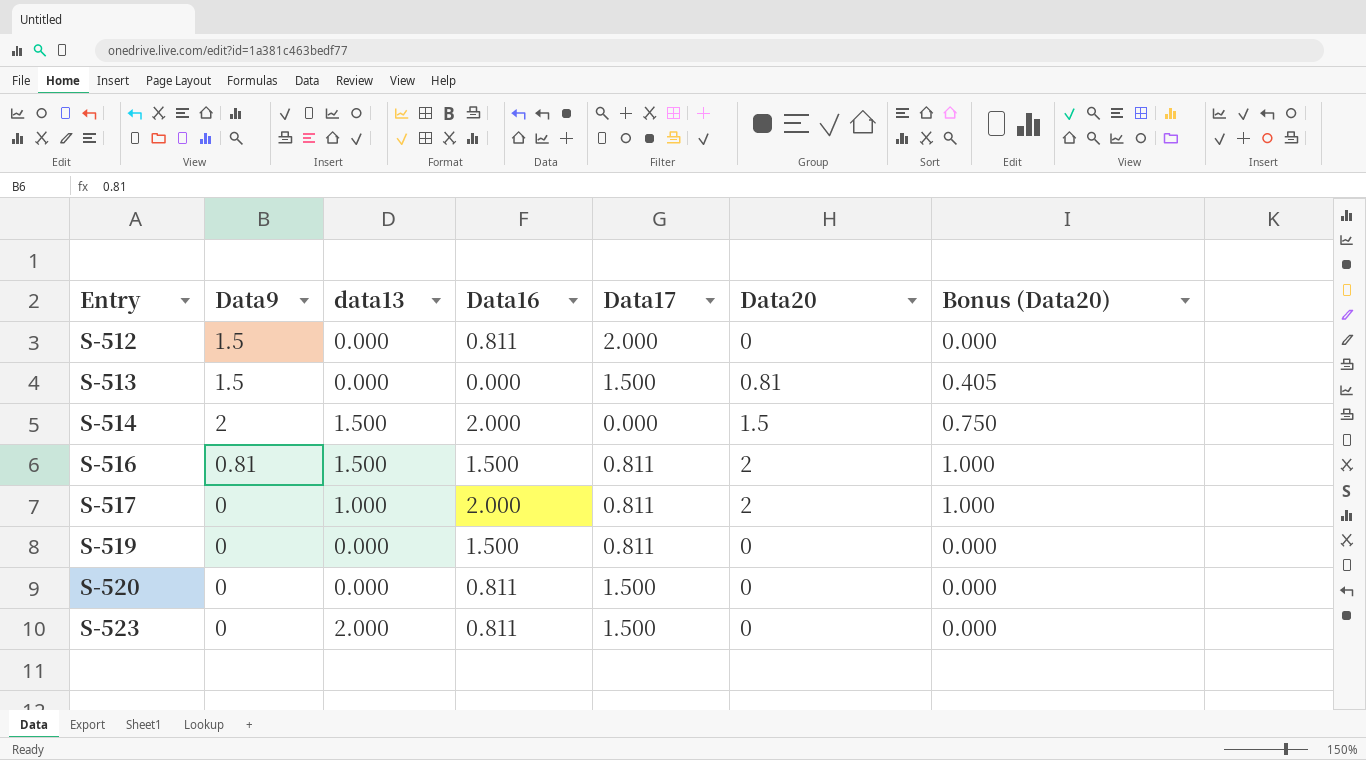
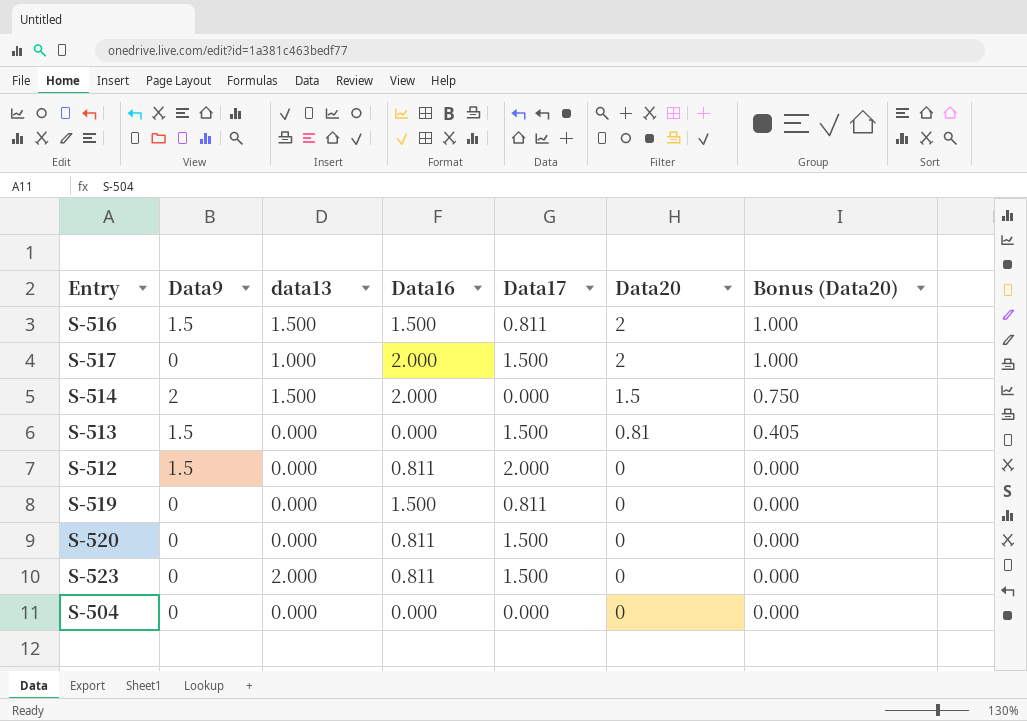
row order: Entry ascending -> Data20 descending
S-516 | Data9: 0.81 -> 1.5
S-517 | Data17: 0.811 -> 1.500
row S-504: none -> 0 | 0.000 | 0.000 | 0.000 | 0 | 0.000

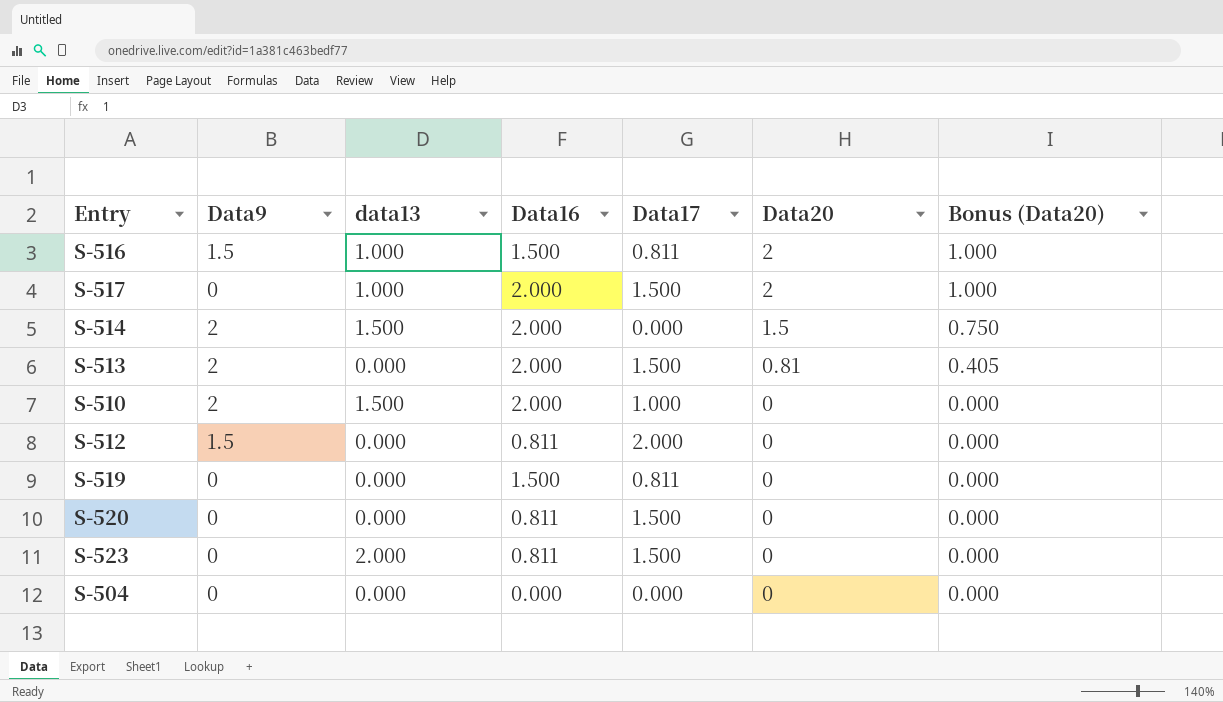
S-516 | data13: 1.500 -> 1.000
S-513 | Data9: 1.5 -> 2
S-513 | Data16: 0.000 -> 2.000
row S-510: none -> 2 | 1.500 | 2.000 | 1.000 | 0 | 0.000

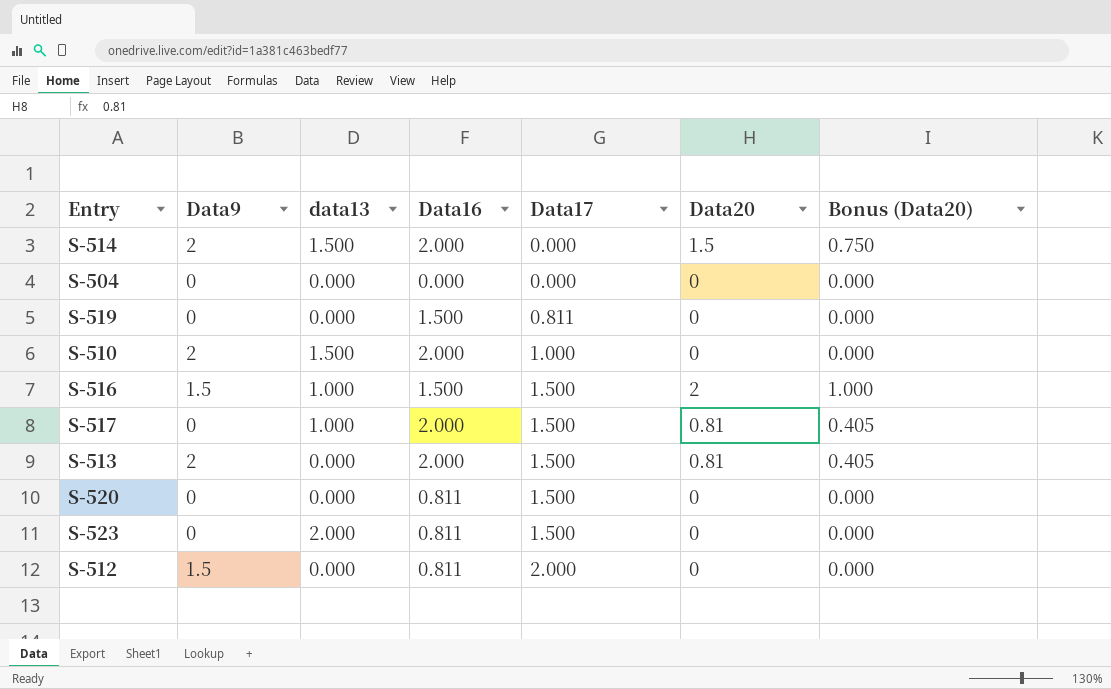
row order: Data20 descending -> Data17 ascending
S-516 | Data17: 0.811 -> 1.500
S-517 | Data20: 2 -> 0.81
S-517 | Bonus (Data20): 1.000 -> 0.405

